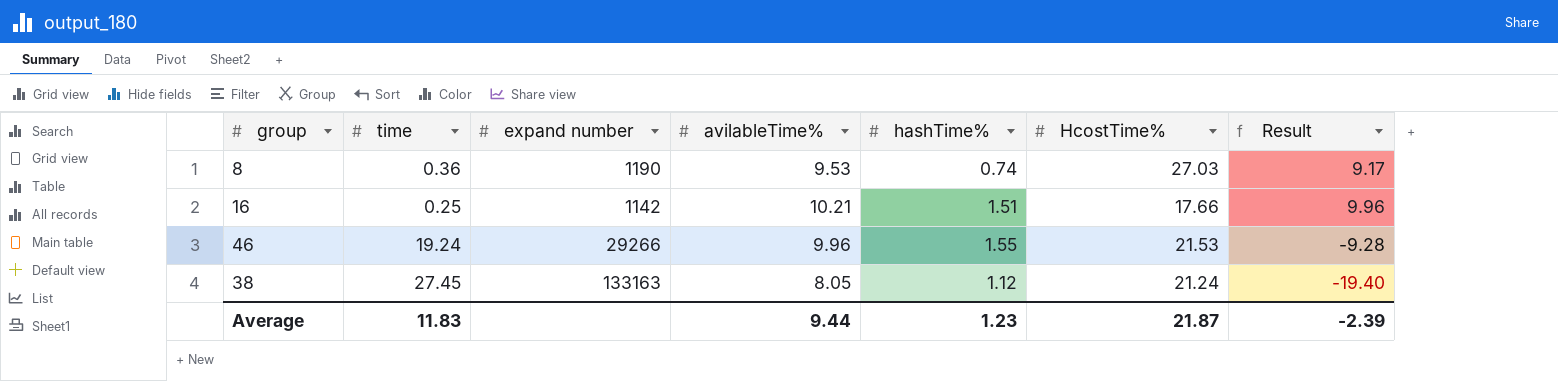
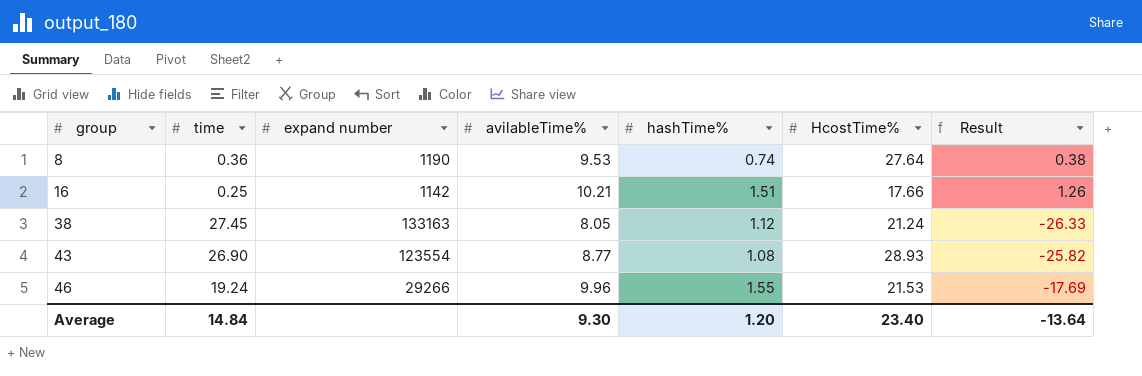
row order: none -> group ascending
column Result | formula: [avilableTime%] - [time] -> [hashTime%] - [time]
8 | HcostTime%: 27.03 -> 27.64
row 43: none -> 26.90 | 123554 | 8.77 | 1.08 | 28.93 | -25.82
Average | time: 11.83 -> 14.84
Average | avilableTime%: 9.44 -> 9.30
Average | hashTime%: 1.23 -> 1.20
Average | HcostTime%: 21.87 -> 23.40
Average | Result: -2.39 -> -13.64

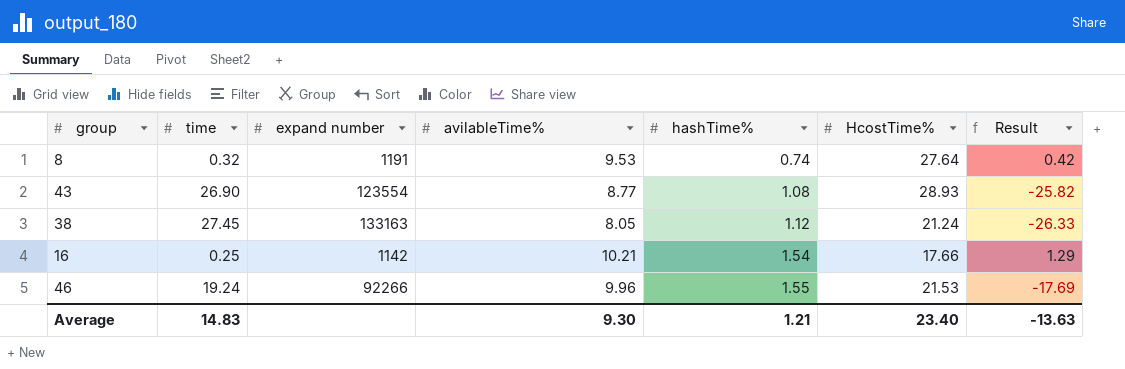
row order: group ascending -> hashTime% ascending
8 | time: 0.36 -> 0.32
8 | expand number: 1190 -> 1191
8 | Result: 0.38 -> 0.42
16 | hashTime%: 1.51 -> 1.54
16 | Result: 1.26 -> 1.29
46 | expand number: 29266 -> 92266
Average | time: 14.84 -> 14.83
Average | hashTime%: 1.20 -> 1.21
Average | Result: -13.64 -> -13.63

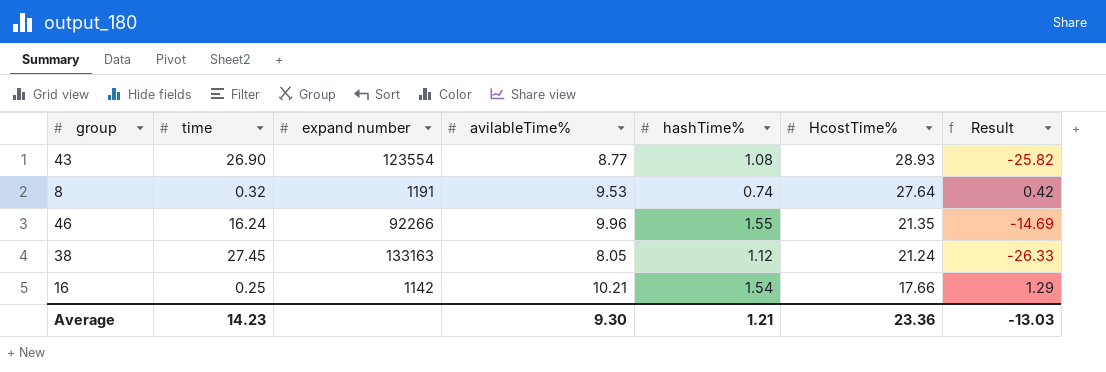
row order: hashTime% ascending -> HcostTime% descending
46 | time: 19.24 -> 16.24
46 | HcostTime%: 21.53 -> 21.35
46 | Result: -17.69 -> -14.69
Average | time: 14.83 -> 14.23
Average | HcostTime%: 23.40 -> 23.36
Average | Result: -13.63 -> -13.03

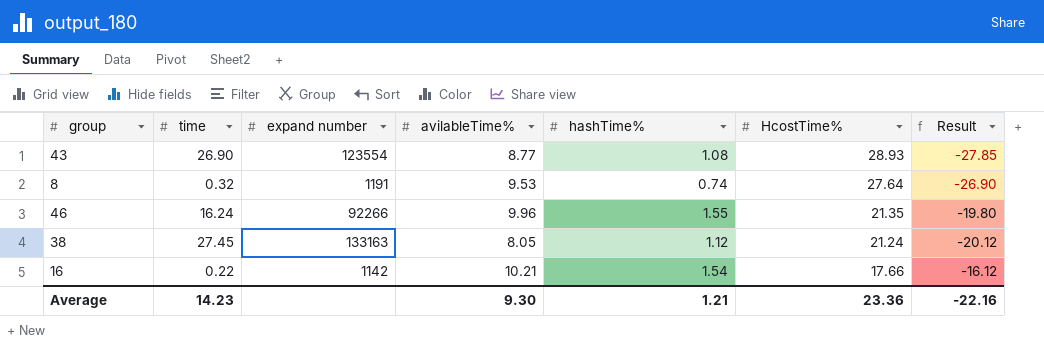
column Result | formula: [hashTime%] - [time] -> [hashTime%] - [HcostTime%]
16 | time: 0.25 -> 0.22
Average | Result: -13.03 -> -22.16

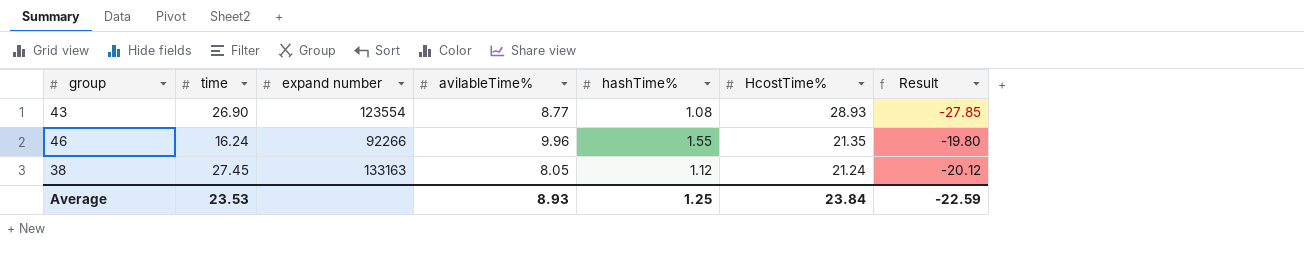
row 8: 0.32 | 1191 | 9.53 | 0.74 | 27.64 | -26.90 -> none
row 16: 0.22 | 1142 | 10.21 | 1.54 | 17.66 | -16.12 -> none
Average | time: 14.23 -> 23.53
Average | avilableTime%: 9.30 -> 8.93
Average | hashTime%: 1.21 -> 1.25
Average | HcostTime%: 23.36 -> 23.84
Average | Result: -22.16 -> -22.59

